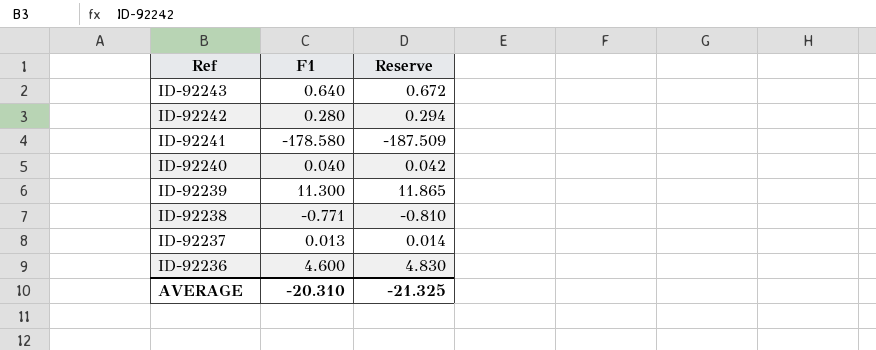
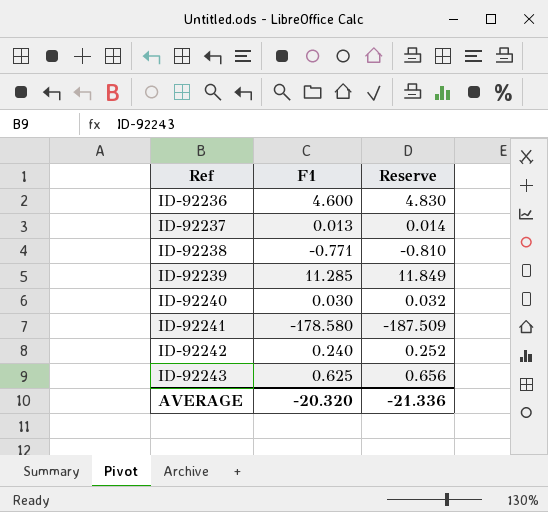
row order: Ref descending -> Ref ascending
ID-92239 | F1: 11.300 -> 11.285
ID-92239 | Reserve: 11.865 -> 11.849
ID-92240 | F1: 0.040 -> 0.030
ID-92240 | Reserve: 0.042 -> 0.032
ID-92242 | F1: 0.280 -> 0.240
ID-92242 | Reserve: 0.294 -> 0.252
ID-92243 | F1: 0.640 -> 0.625
ID-92243 | Reserve: 0.672 -> 0.656
AVERAGE | F1: -20.310 -> -20.320
AVERAGE | Reserve: -21.325 -> -21.336

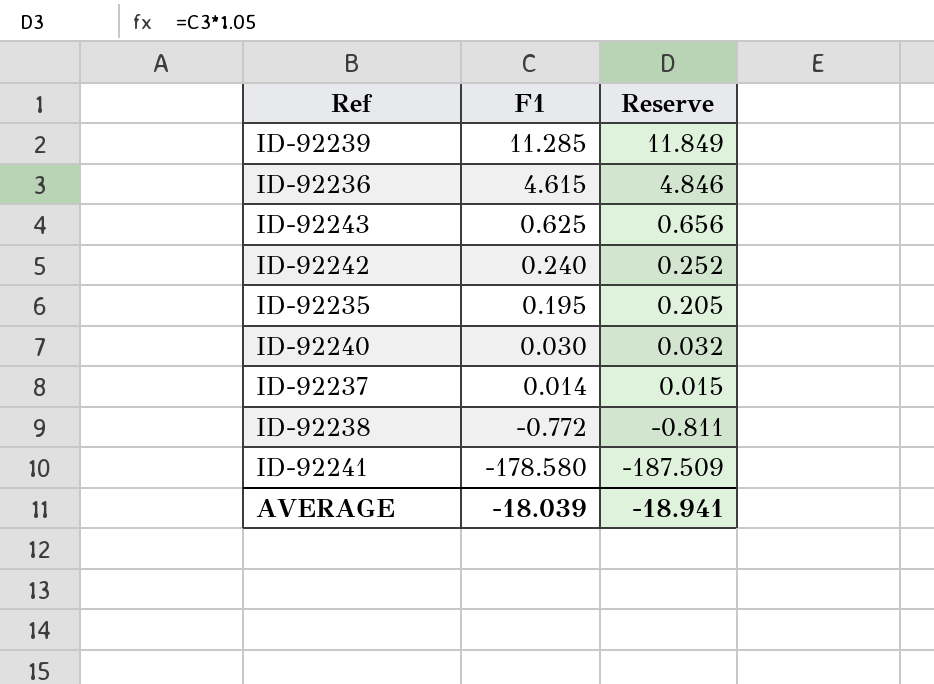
row order: Ref ascending -> F1 descending
ID-92236 | F1: 4.600 -> 4.615
ID-92236 | Reserve: 4.830 -> 4.846
row ID-92235: none -> 0.195 | 0.205
ID-92237 | F1: 0.013 -> 0.014
ID-92237 | Reserve: 0.014 -> 0.015
ID-92238 | F1: -0.771 -> -0.772
ID-92238 | Reserve: -0.810 -> -0.811
AVERAGE | F1: -20.320 -> -18.039
AVERAGE | Reserve: -21.336 -> -18.941

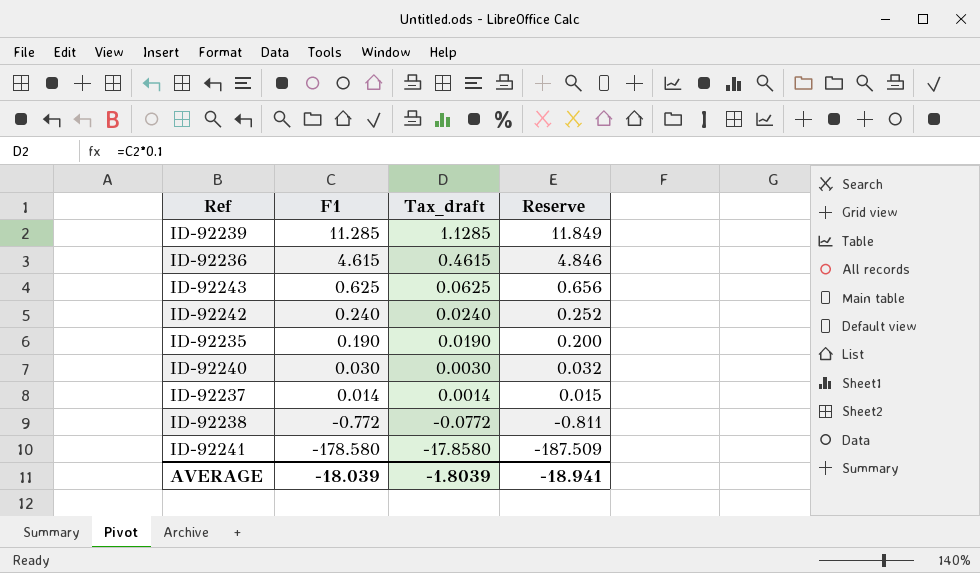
column Tax_draft | formula: none -> [F1] * 0.1
ID-92235 | F1: 0.195 -> 0.190
ID-92235 | Reserve: 0.205 -> 0.200

